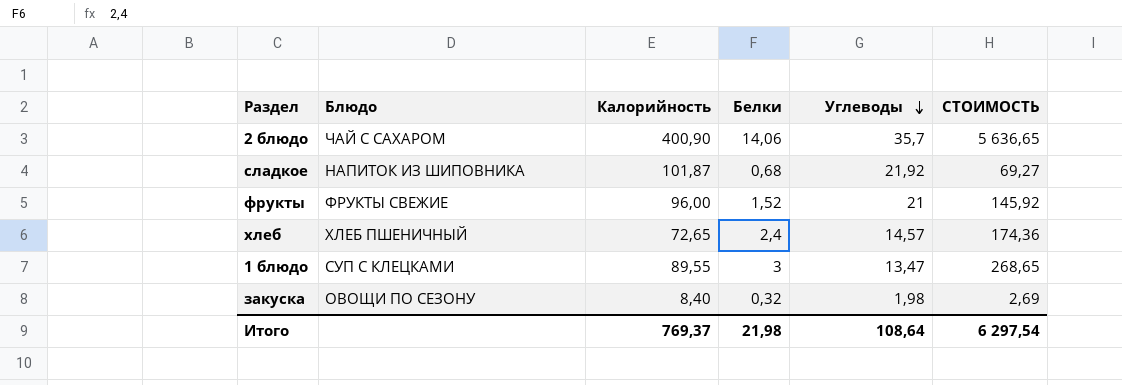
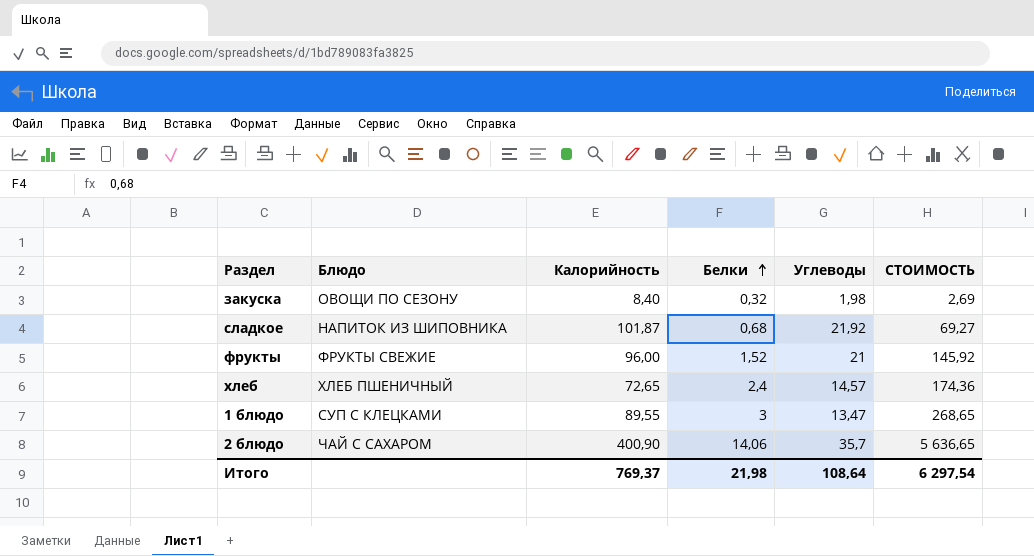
row order: Углеводы descending -> Белки ascending

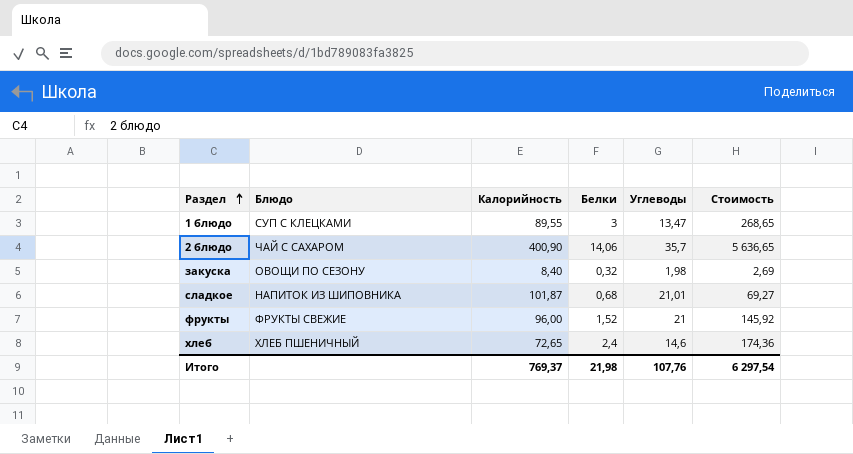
row order: Белки ascending -> Раздел ascending
column name: СТОИМОСТЬ -> Стоимость
сладкое | Углеводы: 21,92 -> 21,01
хлеб | Углеводы: 14,57 -> 14,6
Итого | Углеводы: 108,64 -> 107,76

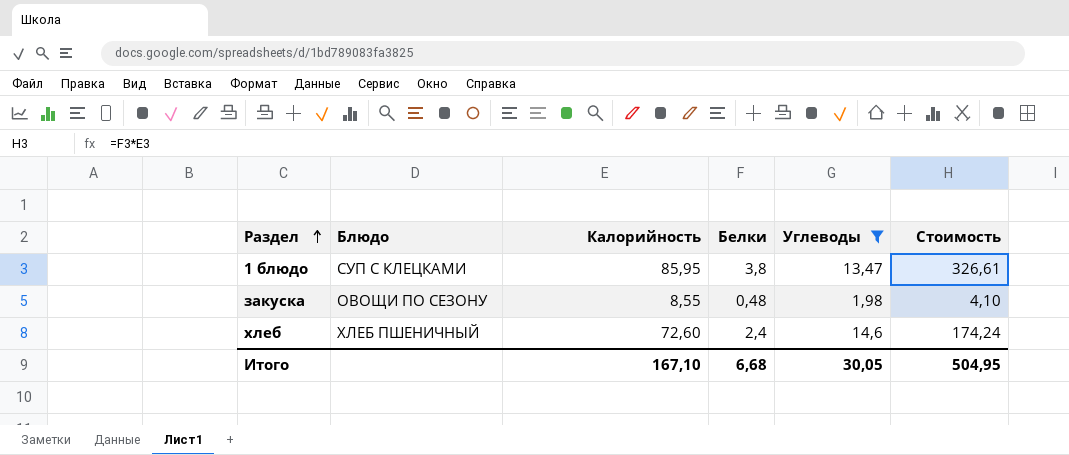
filter: none -> Углеводы <= 14,6
1 блюдо | Калорийность: 89,55 -> 85,95
1 блюдо | Белки: 3 -> 3,8
1 блюдо | Стоимость: 268,65 -> 326,61
закуска | Калорийность: 8,40 -> 8,55
закуска | Белки: 0,32 -> 0,48
закуска | Стоимость: 2,69 -> 4,10
хлеб | Калорийность: 72,65 -> 72,60
хлеб | Стоимость: 174,36 -> 174,24
Итого | Калорийность: 769,37 -> 167,10
Итого | Белки: 21,98 -> 6,68
Итого | Углеводы: 107,76 -> 30,05
Итого | Стоимость: 6 297,54 -> 504,95

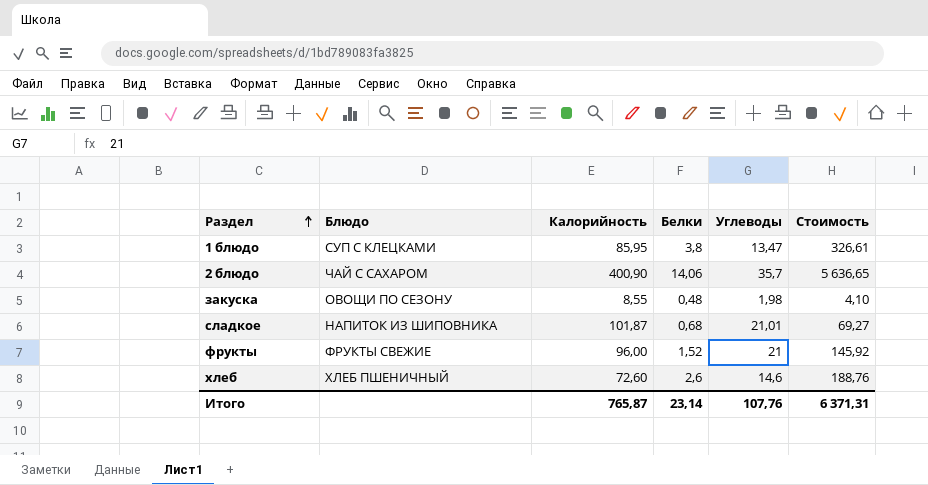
filter: Углеводы <= 14,6 -> none
хлеб | Белки: 2,4 -> 2,6
хлеб | Стоимость: 174,24 -> 188,76
Итого | Калорийность: 167,10 -> 765,87
Итого | Белки: 6,68 -> 23,14
Итого | Углеводы: 30,05 -> 107,76
Итого | Стоимость: 504,95 -> 6 371,31

